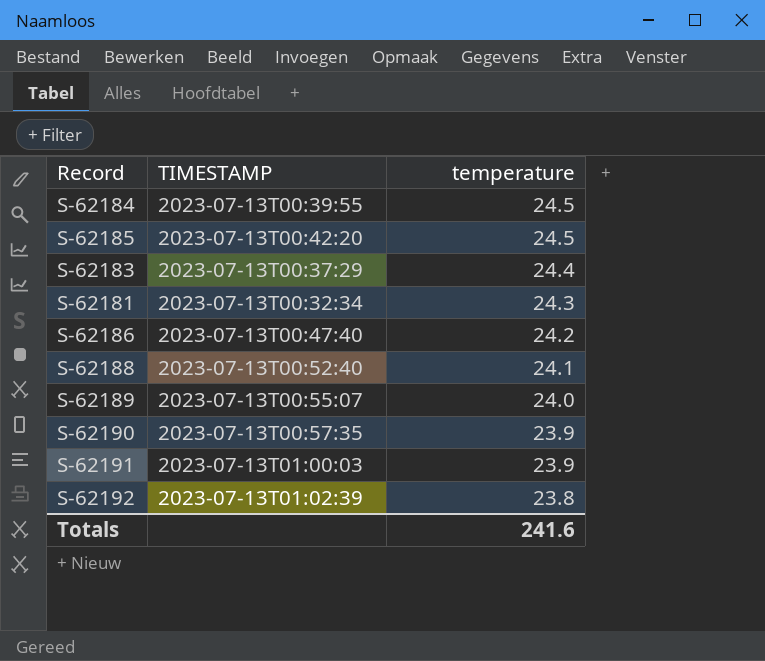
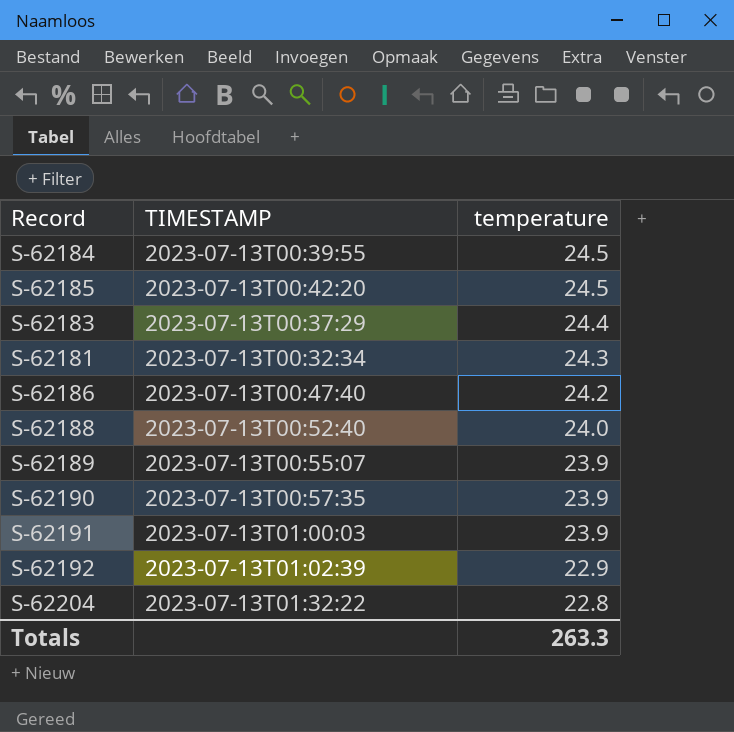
S-62188 | temperature: 24.1 -> 24.0
S-62189 | temperature: 24.0 -> 23.9
S-62192 | temperature: 23.8 -> 22.9
row S-62204: none -> 2023-07-13T01:32:22 | 22.8
Totals | temperature: 241.6 -> 263.3

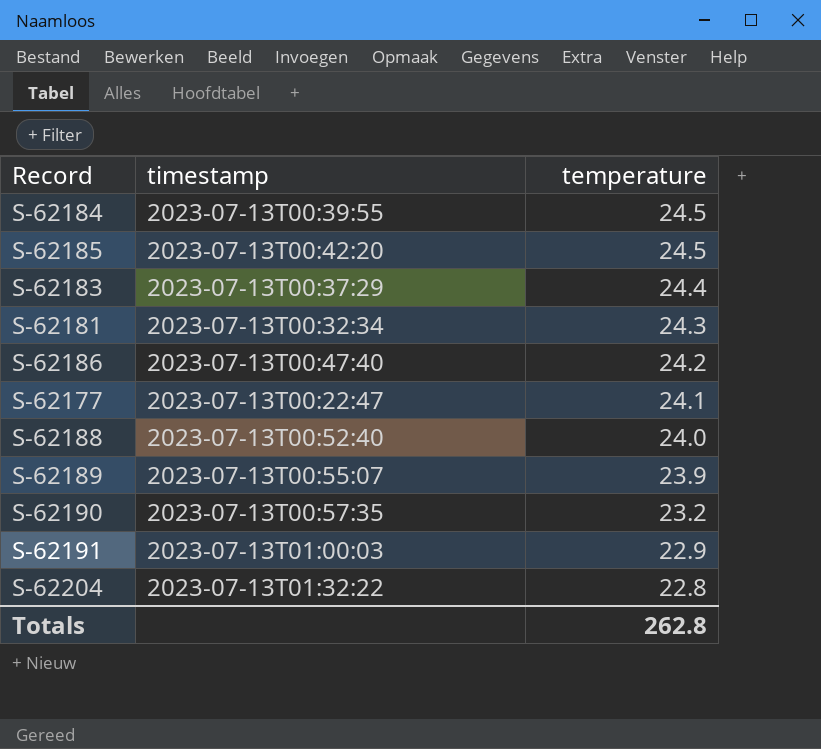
column name: TIMESTAMP -> timestamp
row S-62192: 2023-07-13T01:02:39 | 22.9 -> none
row S-62177: none -> 2023-07-13T00:22:47 | 24.1
S-62190 | temperature: 23.9 -> 23.2
S-62191 | temperature: 23.9 -> 22.9
Totals | temperature: 263.3 -> 262.8

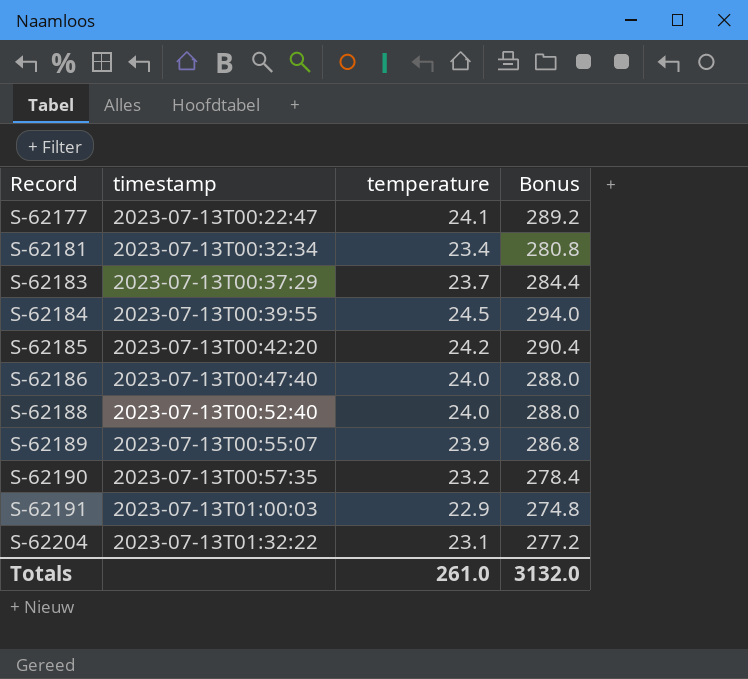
row order: temperature descending -> Record ascending
column Bonus | formula: none -> [temperature] * 12
S-62181 | temperature: 24.3 -> 23.4
S-62183 | temperature: 24.4 -> 23.7
S-62185 | temperature: 24.5 -> 24.2
S-62186 | temperature: 24.2 -> 24.0
S-62204 | temperature: 22.8 -> 23.1
Totals | temperature: 262.8 -> 261.0

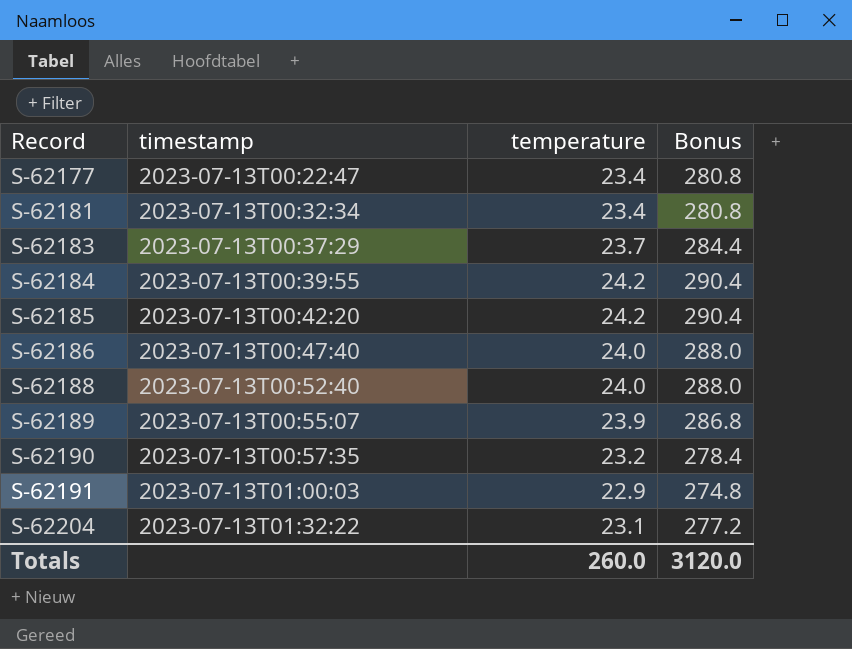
S-62177 | temperature: 24.1 -> 23.4
S-62177 | Bonus: 289.2 -> 280.8
S-62184 | temperature: 24.5 -> 24.2
S-62184 | Bonus: 294.0 -> 290.4
Totals | temperature: 261.0 -> 260.0
Totals | Bonus: 3132.0 -> 3120.0

